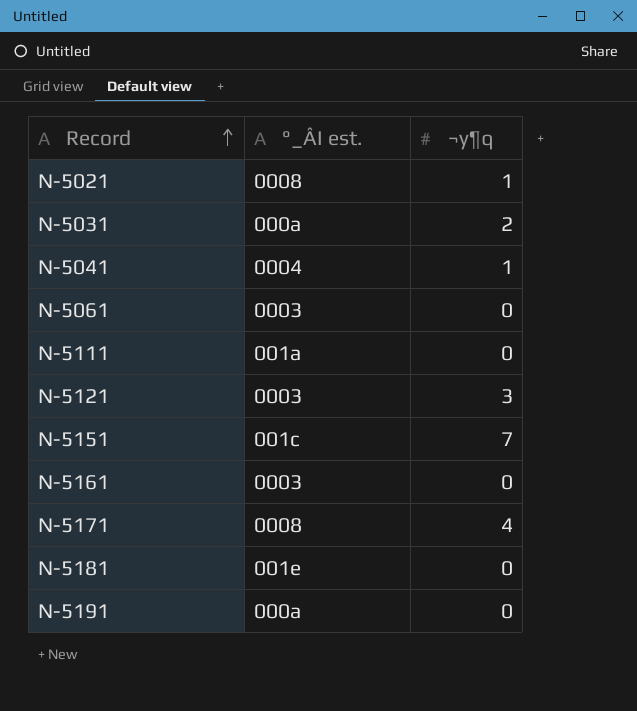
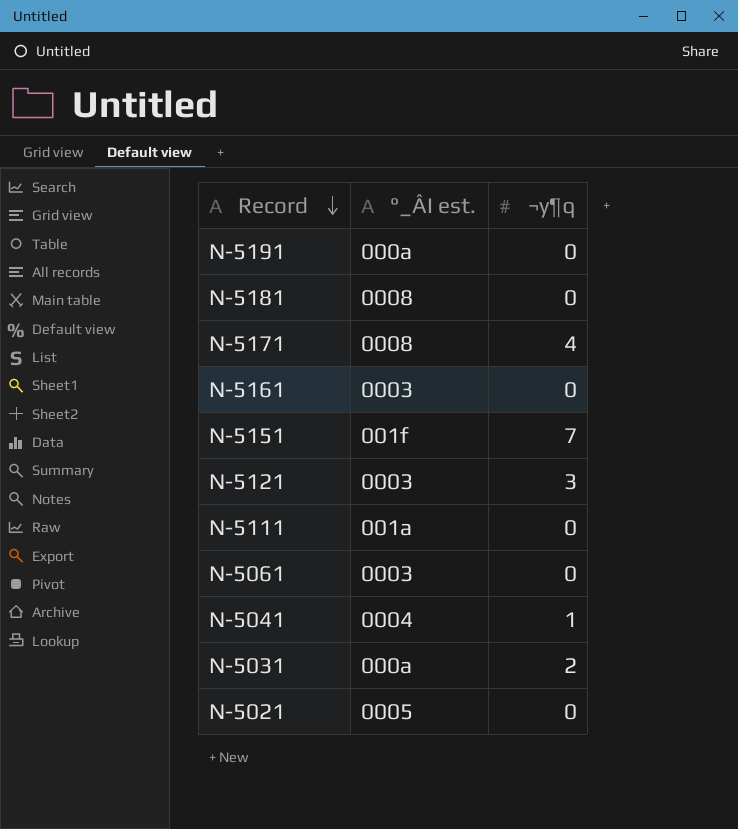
row order: Record ascending -> Record descending
N-5181 | °_ÂI est.: 001e -> 0008
N-5151 | °_ÂI est.: 001c -> 001f
N-5021 | °_ÂI est.: 0008 -> 0005
N-5021 | ¬y¶q: 1 -> 0

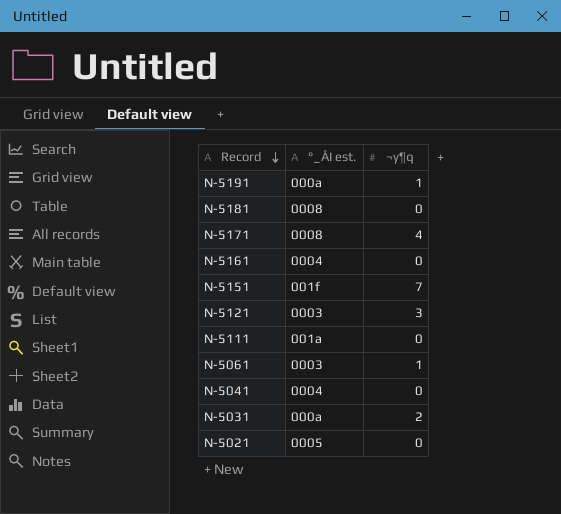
N-5191 | ¬y¶q: 0 -> 1
N-5161 | °_ÂI est.: 0003 -> 0004
N-5061 | ¬y¶q: 0 -> 1
N-5041 | ¬y¶q: 1 -> 0

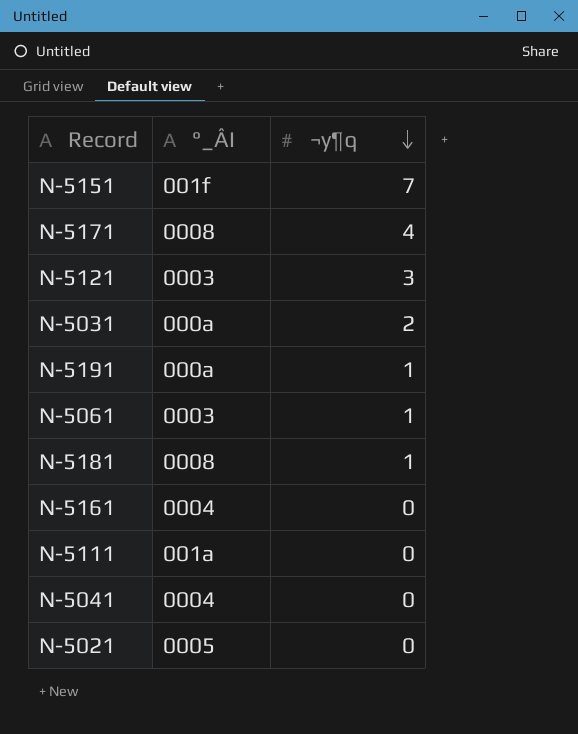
row order: Record descending -> ¬y¶q descending
column name: °_ÂI est. -> °_ÂI
N-5181 | ¬y¶q: 0 -> 1

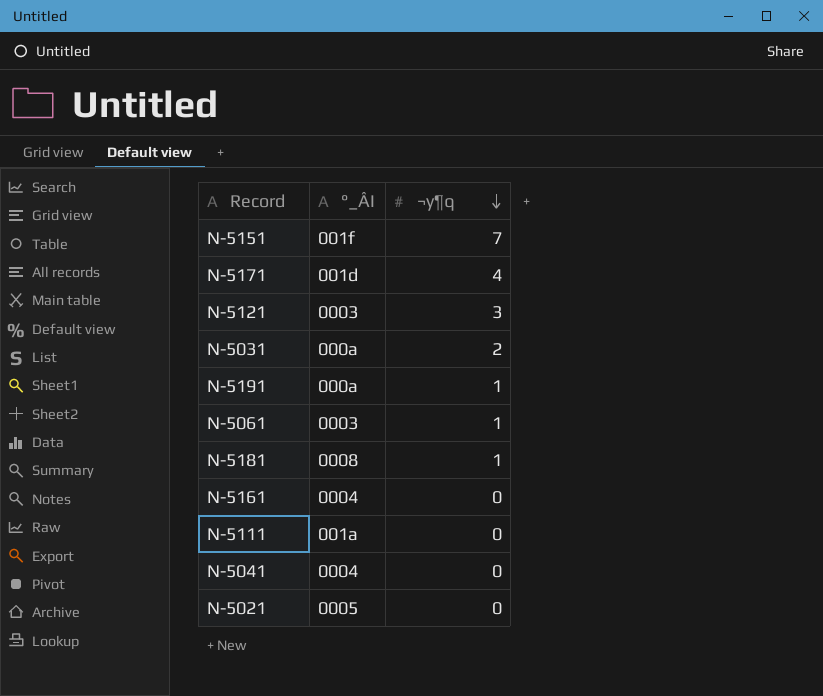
N-5171 | °_ÂI: 0008 -> 001d

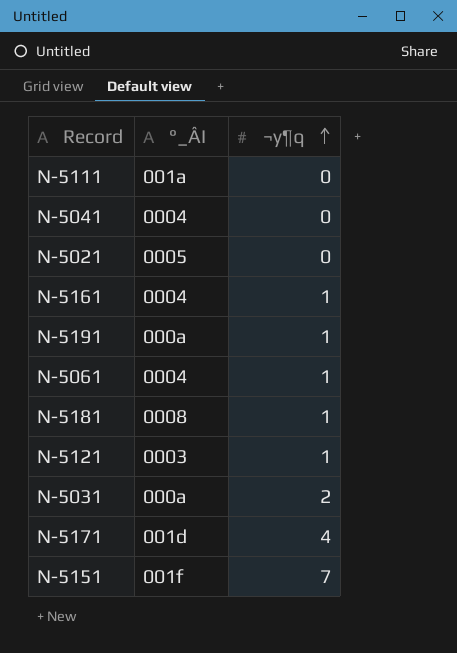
row order: ¬y¶q descending -> ¬y¶q ascending
N-5161 | ¬y¶q: 0 -> 1
N-5061 | °_ÂI: 0003 -> 0004
N-5121 | ¬y¶q: 3 -> 1

